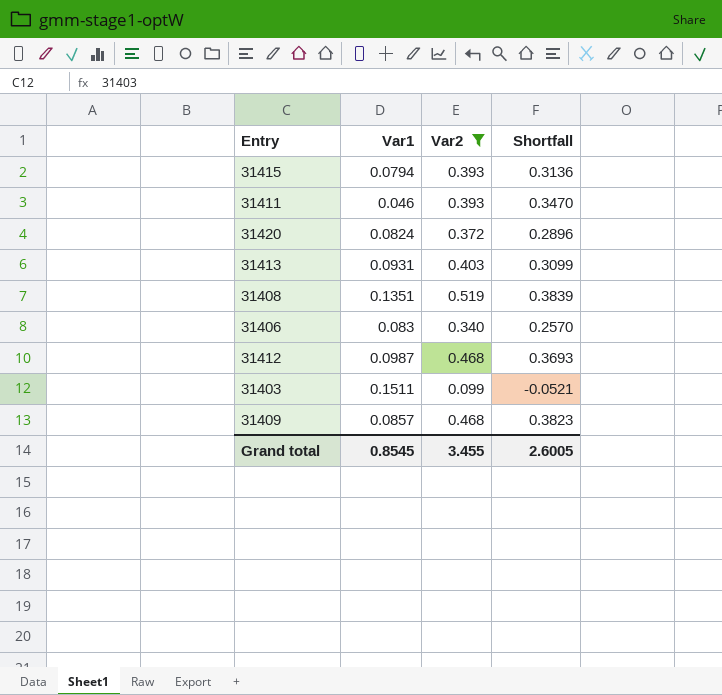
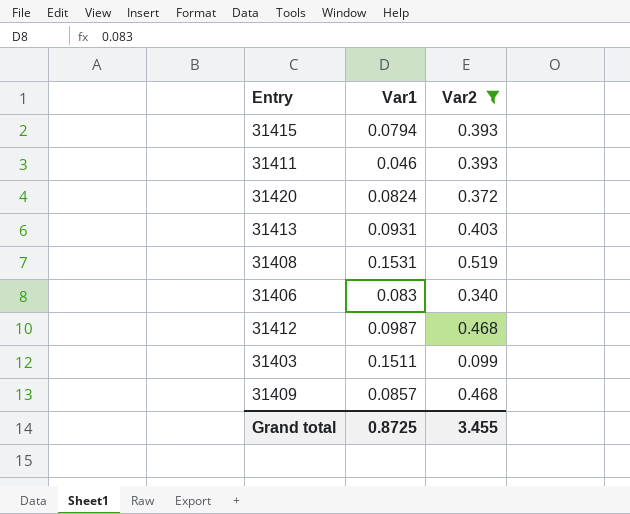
column Shortfall | formula: [Var2] - [Var1] -> none
31408 | Var1: 0.1351 -> 0.1531
Grand total | Var1: 0.8545 -> 0.8725

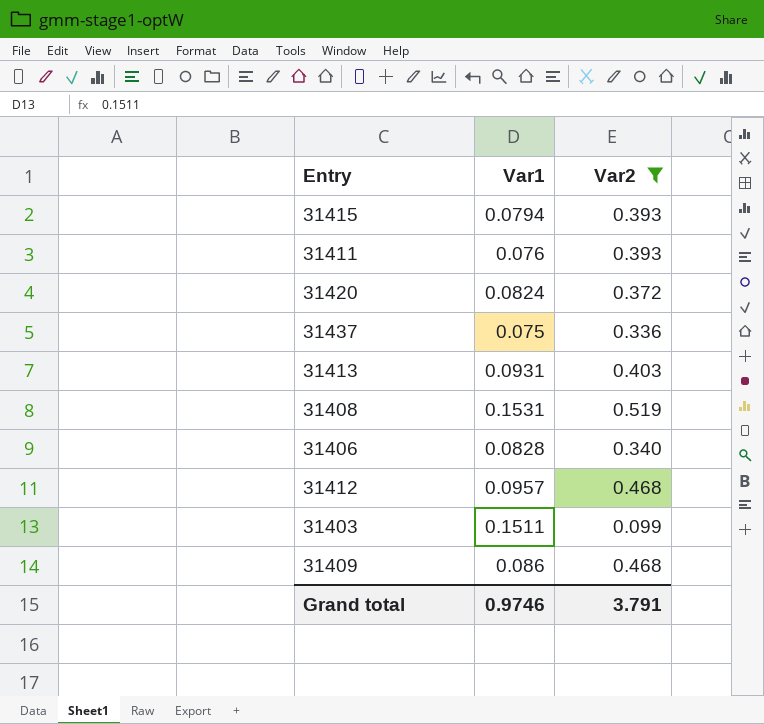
31411 | Var1: 0.046 -> 0.076
row 31437: none -> 0.075 | 0.336
31406 | Var1: 0.083 -> 0.0828
31412 | Var1: 0.0987 -> 0.0957
31409 | Var1: 0.0857 -> 0.086
Grand total | Var1: 0.8725 -> 0.9746
Grand total | Var2: 3.455 -> 3.791

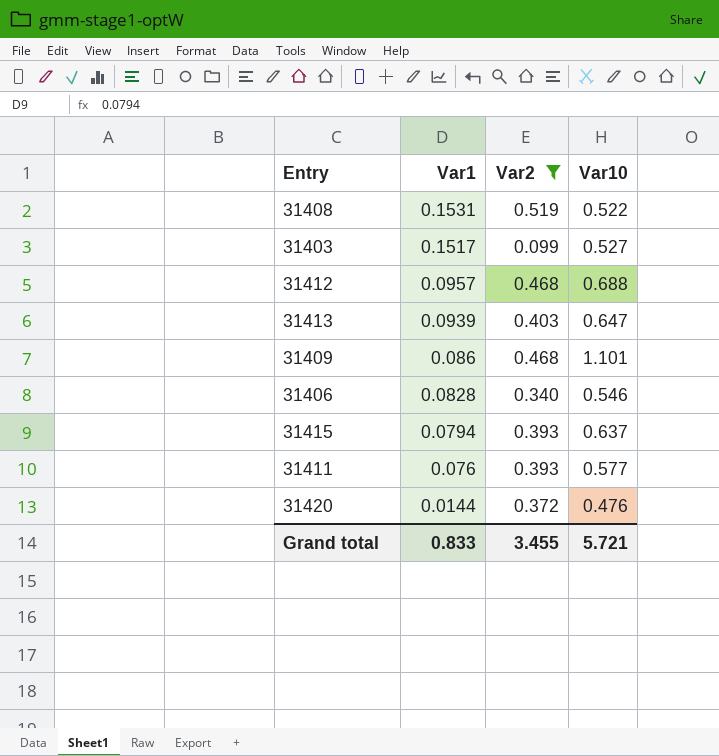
row order: none -> Var1 descending
column Var10 | position: none -> 4
row 31437: 0.075 | 0.336 -> none
31403 | Var1: 0.1511 -> 0.1517
31413 | Var1: 0.0931 -> 0.0939
31420 | Var1: 0.0824 -> 0.0144
Grand total | Var1: 0.9746 -> 0.833
Grand total | Var2: 3.791 -> 3.455

